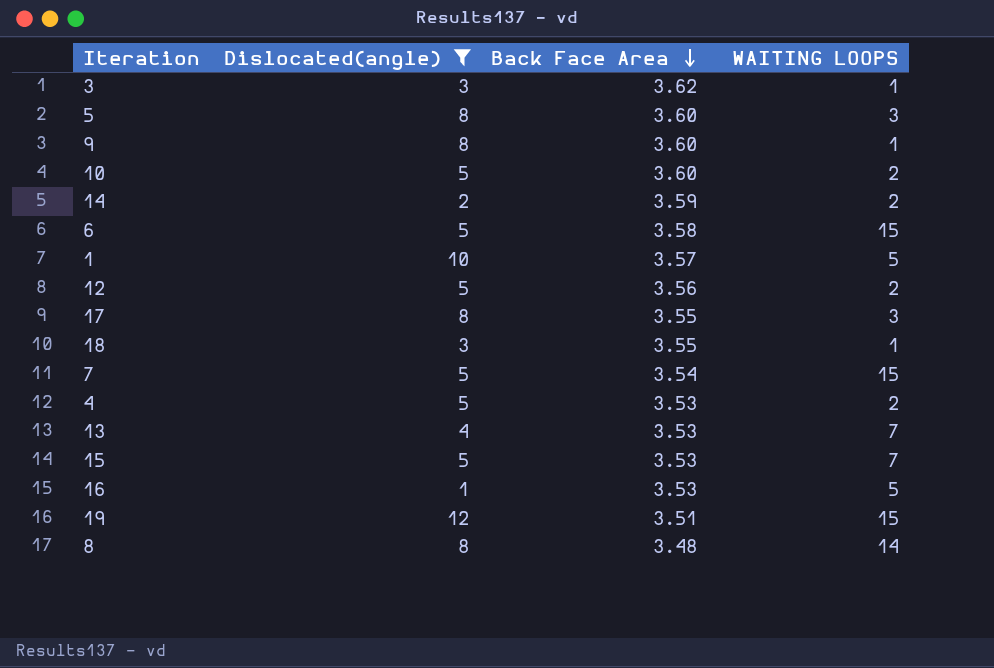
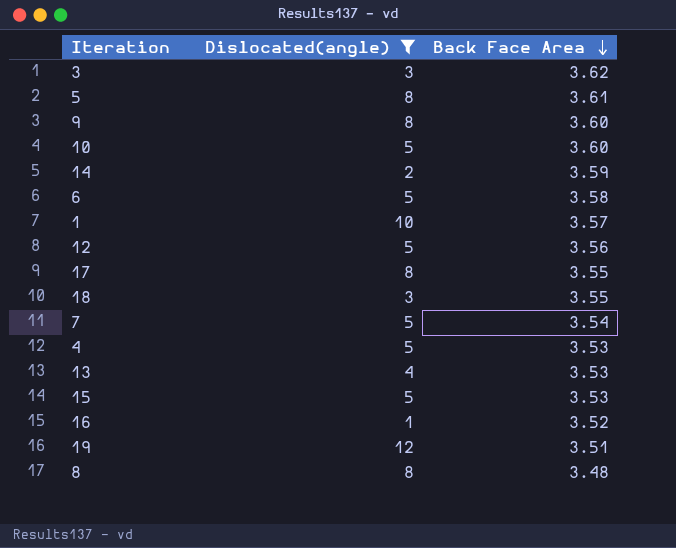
column WAITING LOOPS | position: 4 -> none
5 | Back Face Area: 3.60 -> 3.61
16 | Back Face Area: 3.53 -> 3.52

